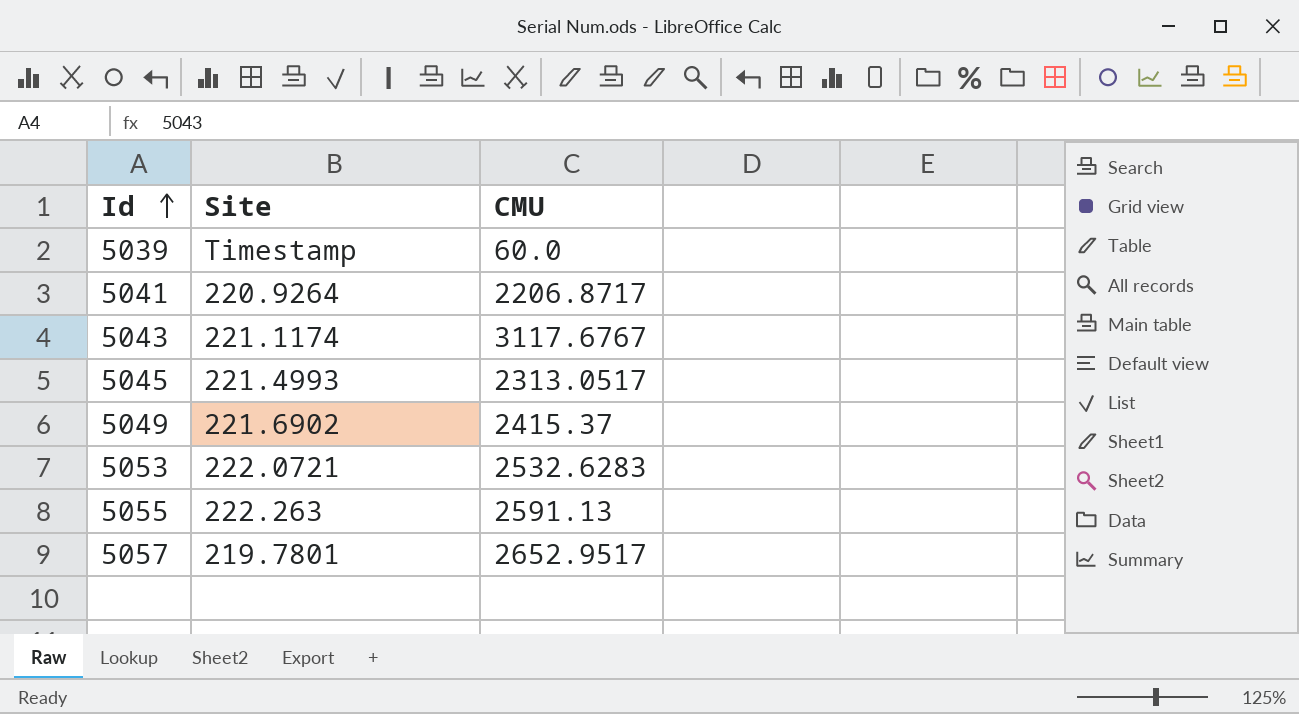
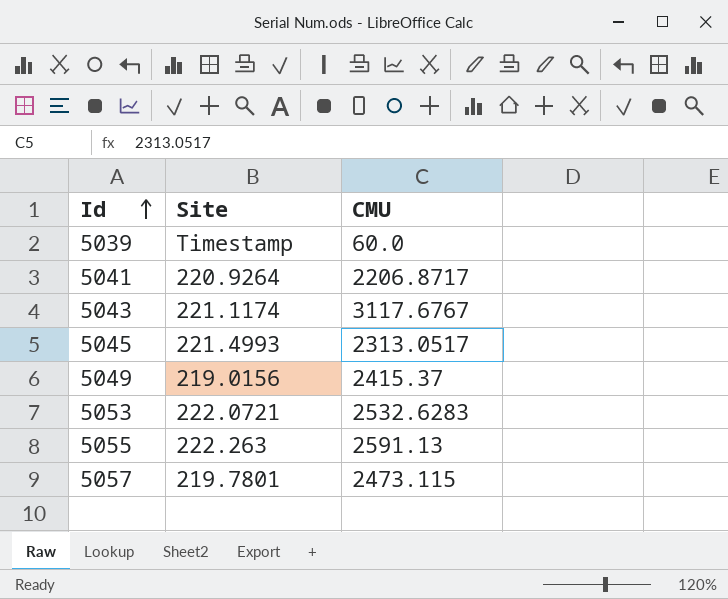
5049 | Site: 221.6902 -> 219.0156
5057 | CMU: 2652.9517 -> 2473.115

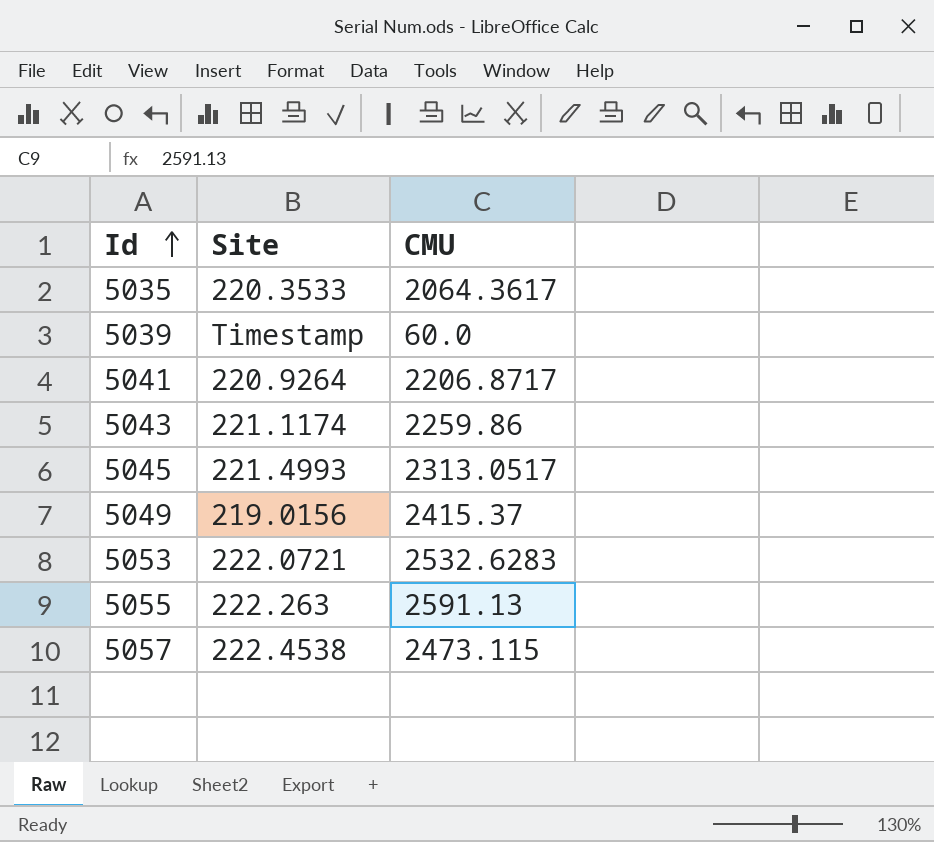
row 5035: none -> 220.3533 | 2064.3617
5043 | CMU: 3117.6767 -> 2259.86
5057 | Site: 219.7801 -> 222.4538

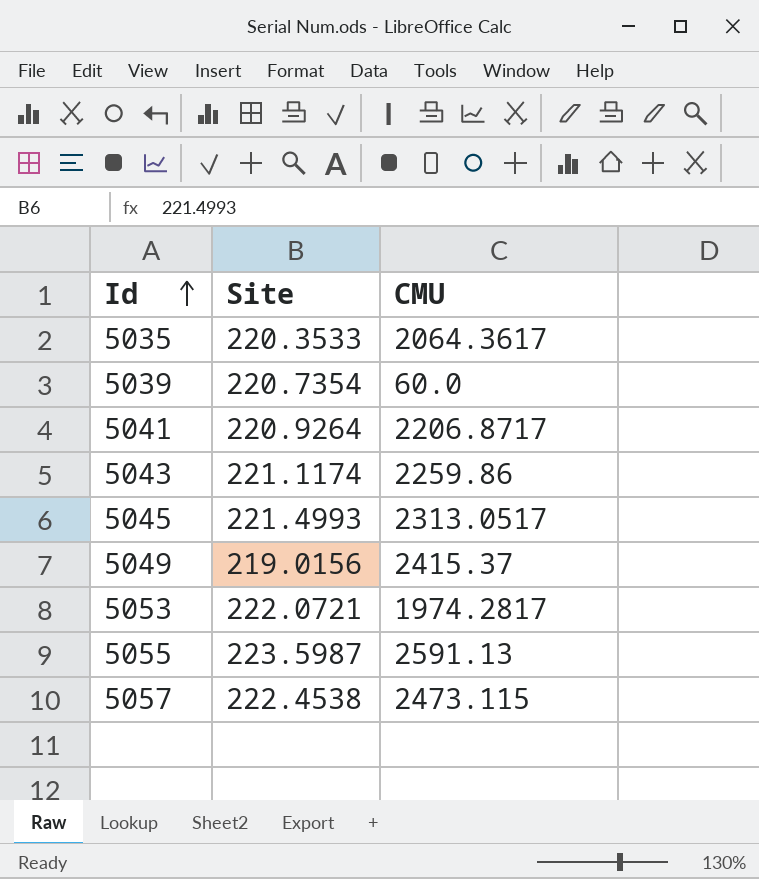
5039 | Site: Timestamp -> 220.7354
5053 | CMU: 2532.6283 -> 1974.2817
5055 | Site: 222.263 -> 223.5987

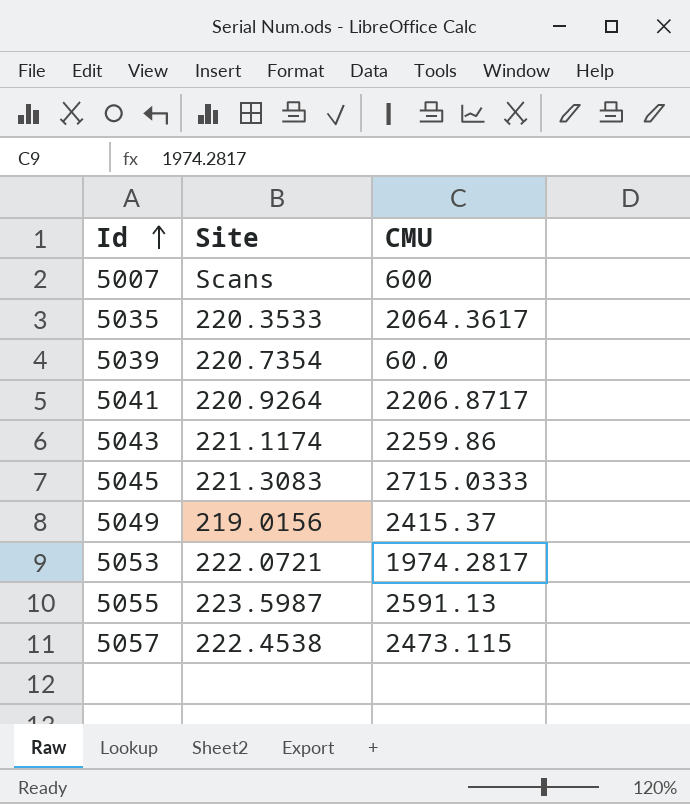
row 5007: none -> Scans | 600
5045 | Site: 221.4993 -> 221.3083
5045 | CMU: 2313.0517 -> 2715.0333

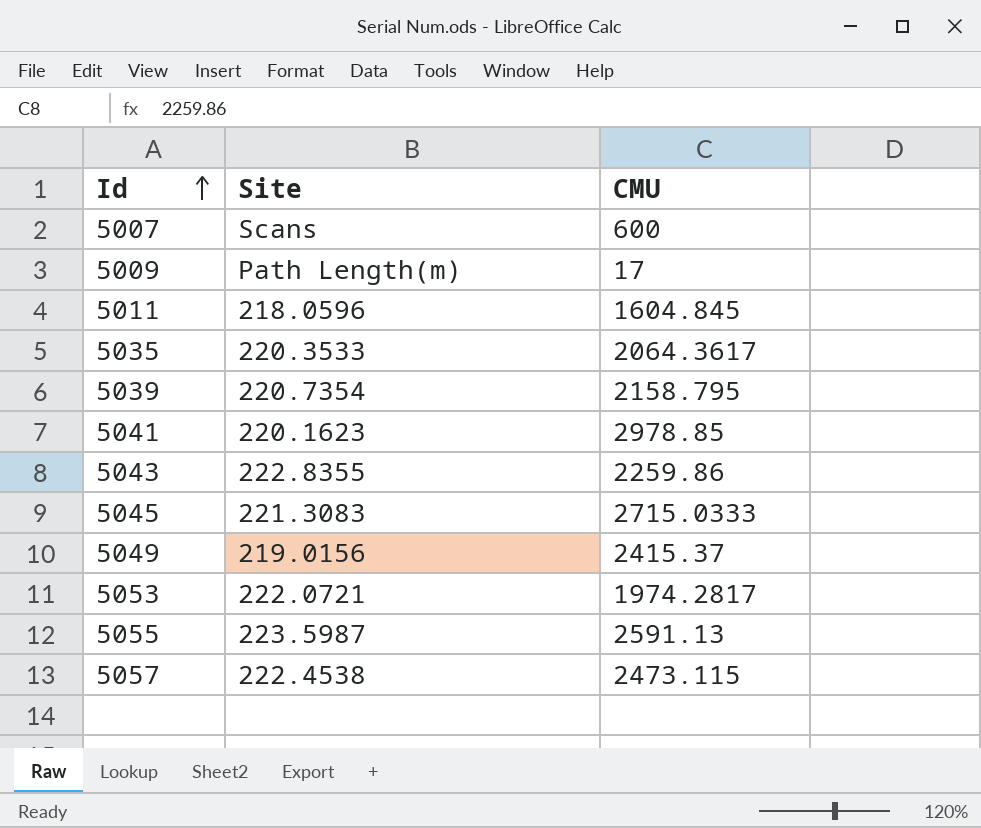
row 5009: none -> Path Length(m) | 17
row 5011: none -> 218.0596 | 1604.845
5039 | CMU: 60.0 -> 2158.795
5041 | Site: 220.9264 -> 220.1623
5041 | CMU: 2206.8717 -> 2978.85
5043 | Site: 221.1174 -> 222.8355

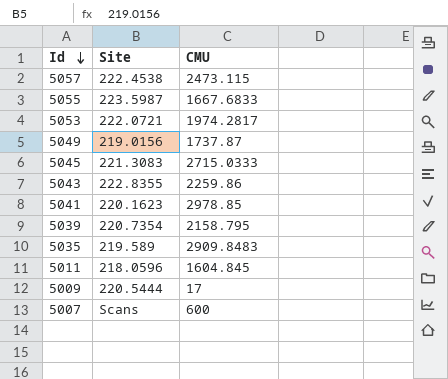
row order: Id ascending -> Id descending
5055 | CMU: 2591.13 -> 1667.6833
5049 | CMU: 2415.37 -> 1737.87
5035 | Site: 220.3533 -> 219.589
5035 | CMU: 2064.3617 -> 2909.8483
5009 | Site: Path Length(m) -> 220.5444

